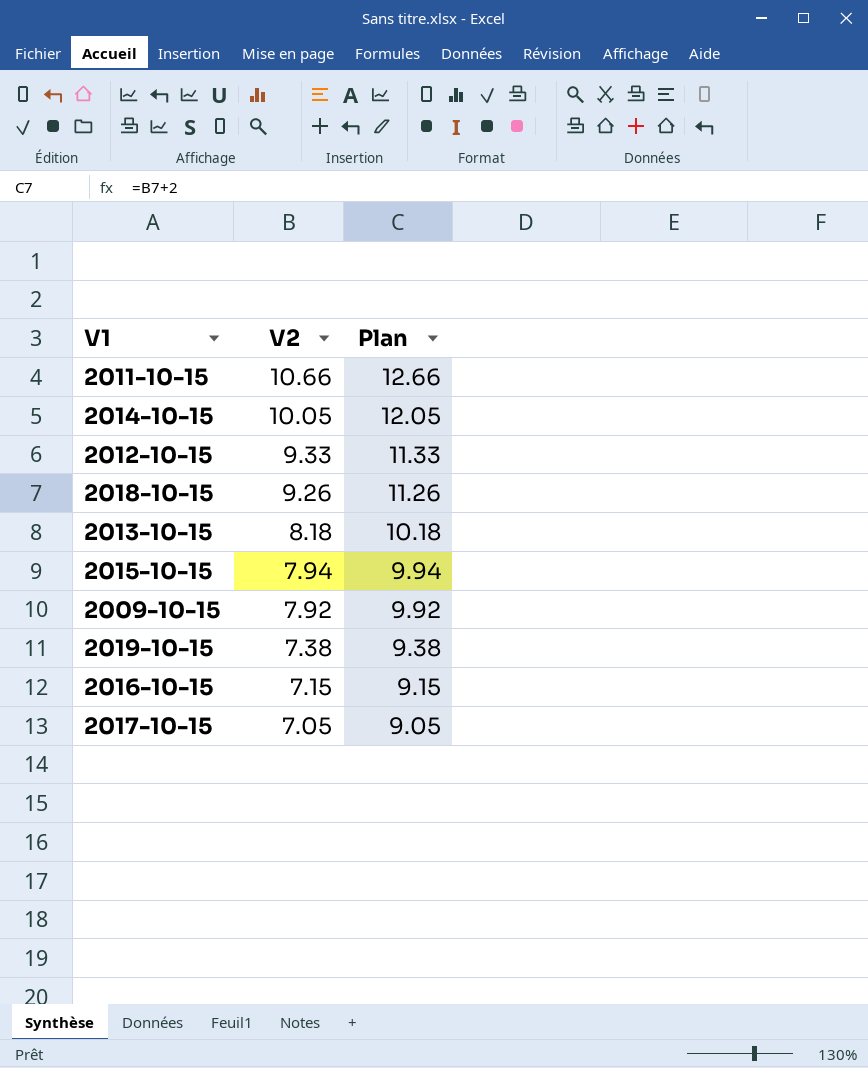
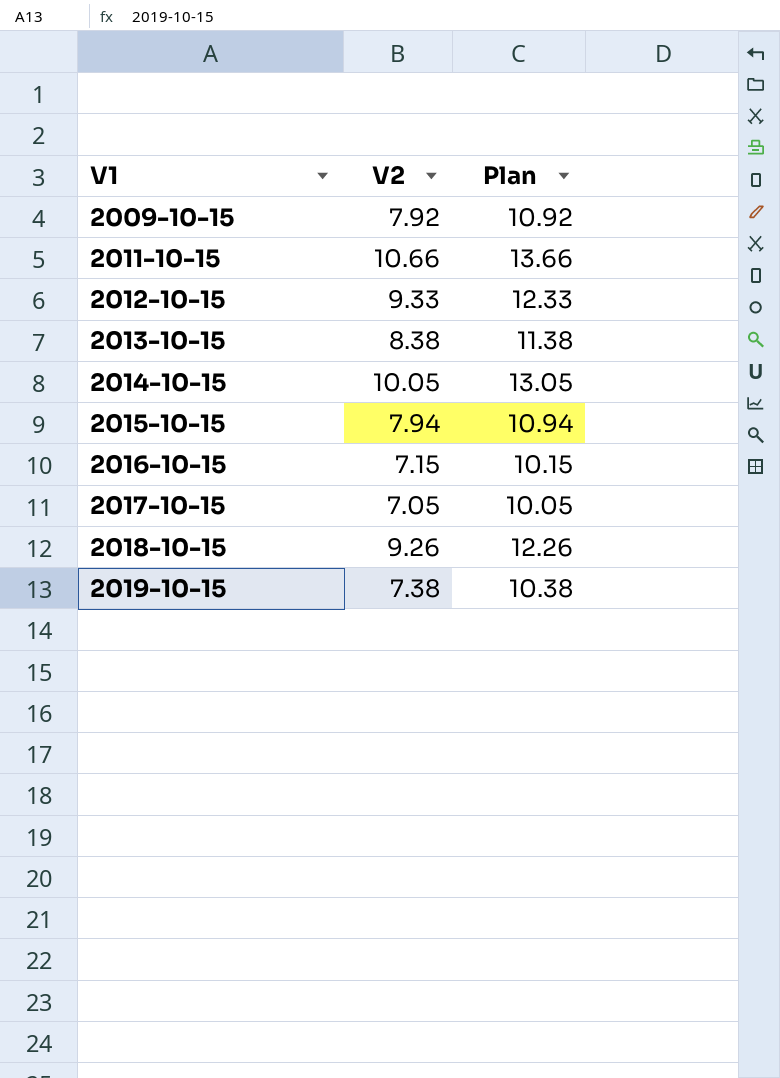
row order: V2 descending -> V1 ascending
column Plan | formula: [V2] + 2 -> [V2] + 3
2013-10-15 | V2: 8.18 -> 8.38

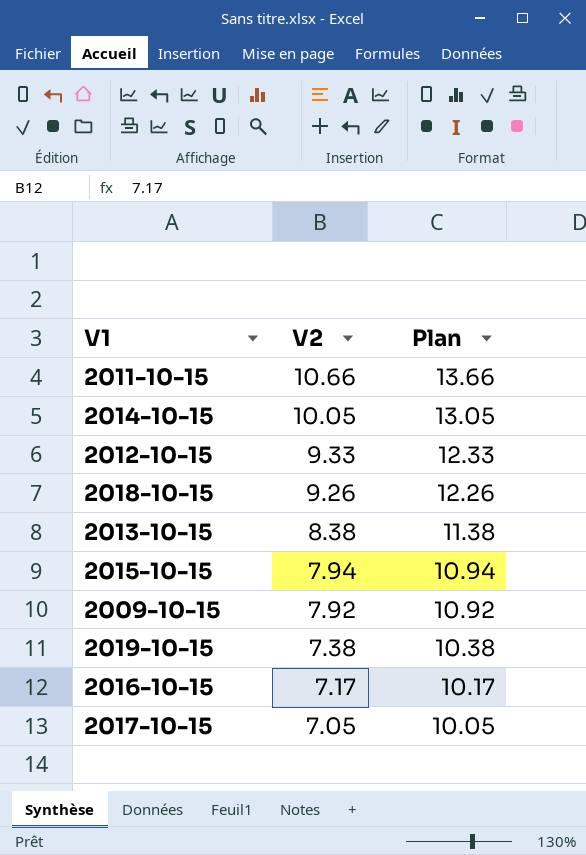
row order: V1 ascending -> V2 descending
2016-10-15 | V2: 7.15 -> 7.17
2016-10-15 | Plan: 10.15 -> 10.17

